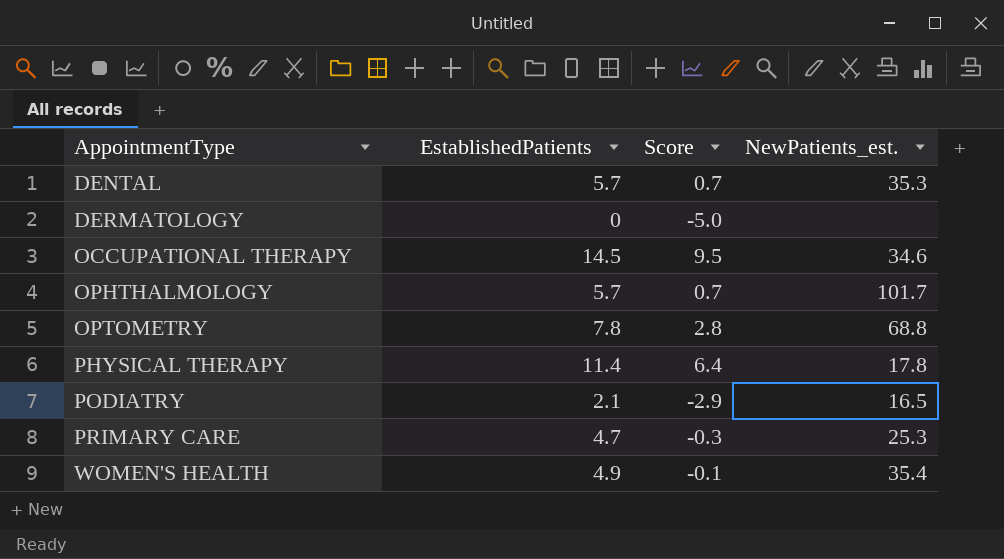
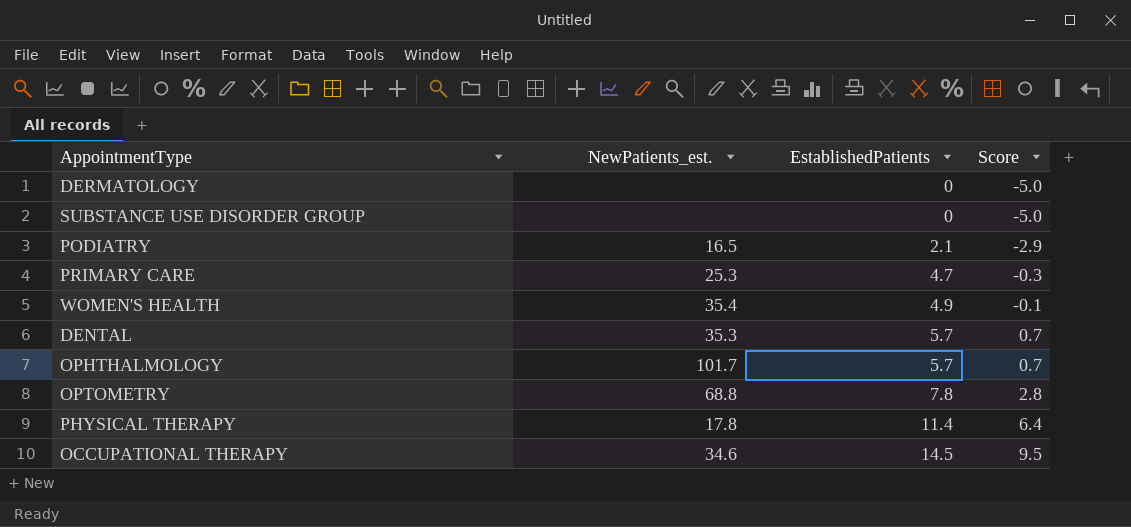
row order: AppointmentType ascending -> EstablishedPatients ascending
column NewPatients_est. | position: 4 -> 2
row SUBSTANCE USE DISORDER GROUP: none -> none | 0 | -5.0

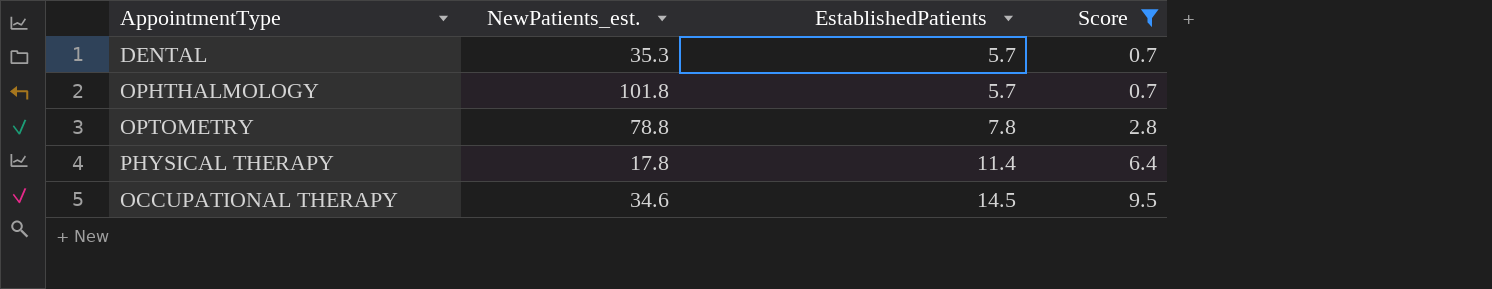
filter: none -> Score >= 0.7
OPHTHALMOLOGY | NewPatients_est.: 101.7 -> 101.8
OPTOMETRY | NewPatients_est.: 68.8 -> 78.8

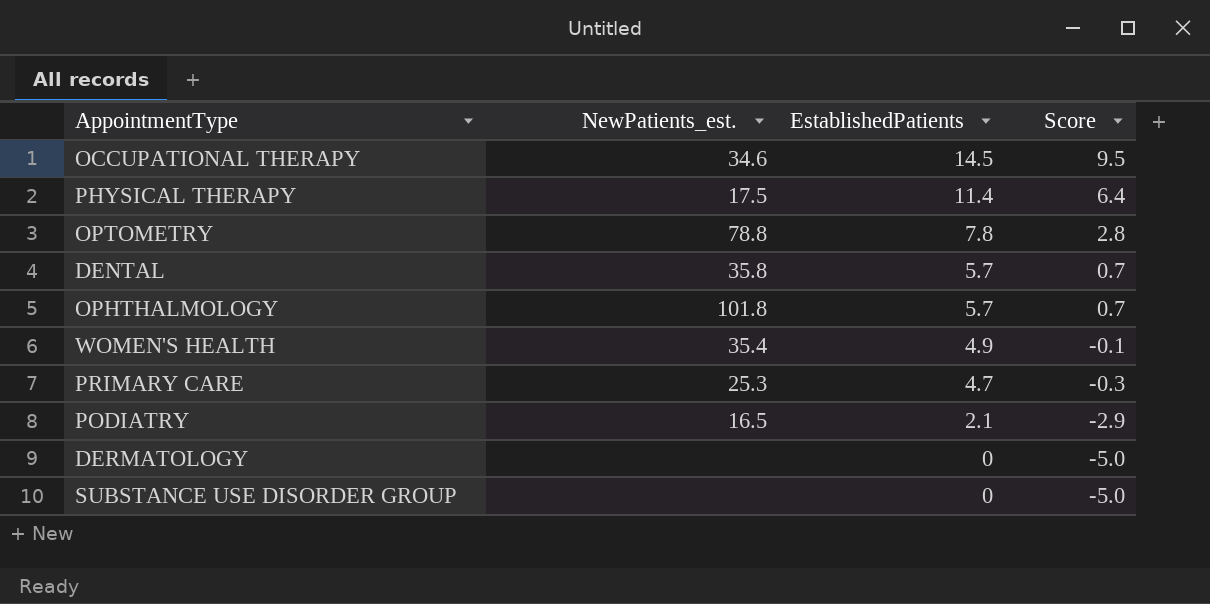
filter: Score >= 0.7 -> none
row order: EstablishedPatients ascending -> EstablishedPatients descending
PHYSICAL THERAPY | NewPatients_est.: 17.8 -> 17.5
DENTAL | NewPatients_est.: 35.3 -> 35.8

